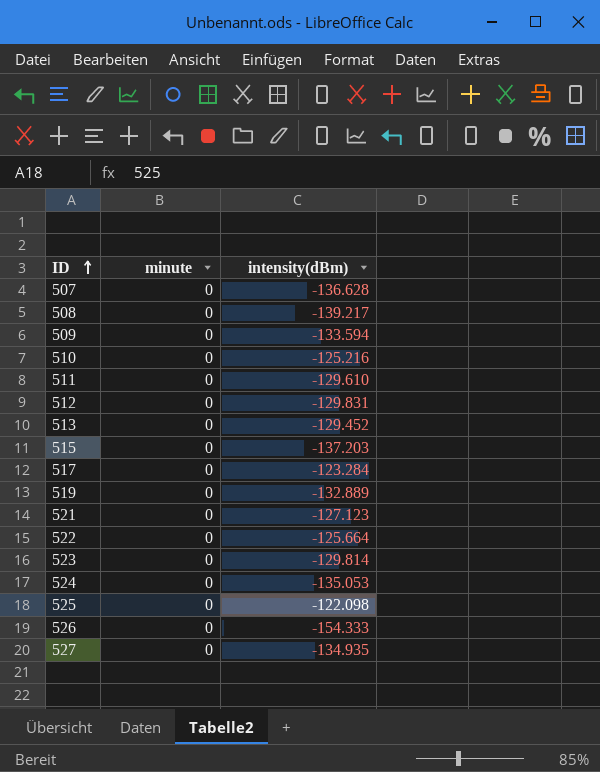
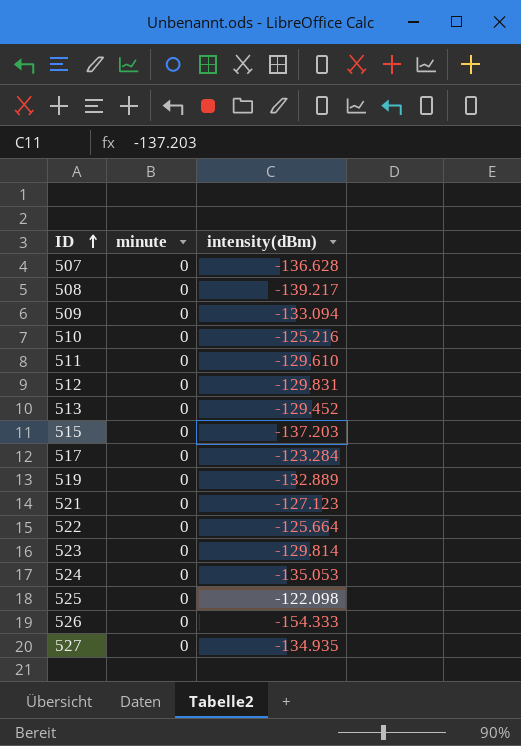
509 | intensity(dBm): -133.594 -> -133.094

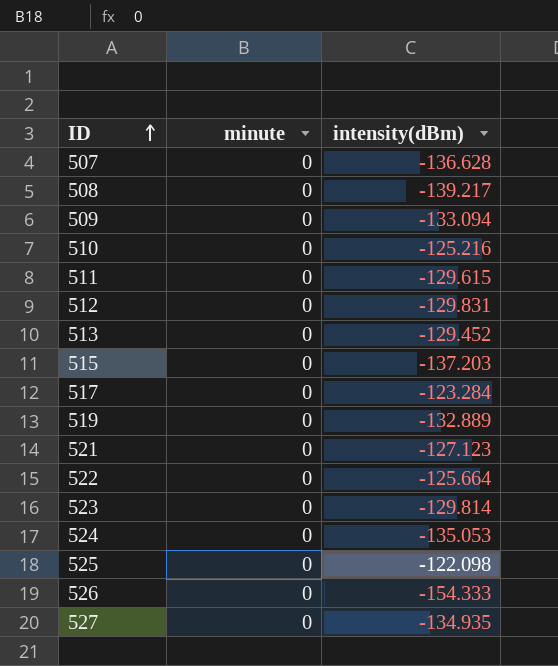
511 | intensity(dBm): -129.610 -> -129.615

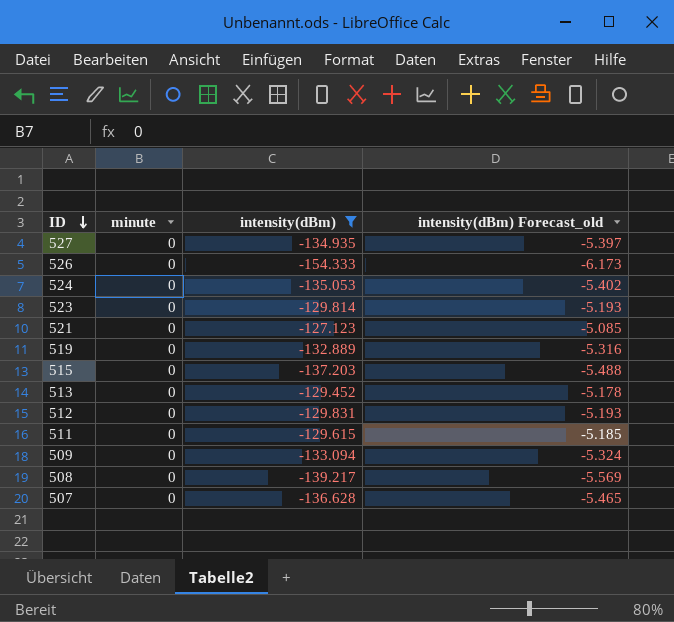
filter: none -> intensity(dBm) <= -127.123
row order: ID ascending -> ID descending
column intensity(dBm) Forecast_old | formula: none -> [intensity(dBm)] * 0.04

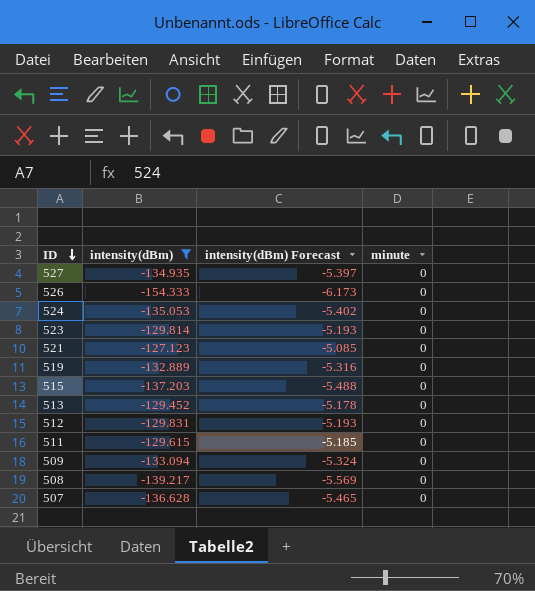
column name: intensity(dBm) Forecast_old -> intensity(dBm) Forecast
column minute | position: 2 -> 4

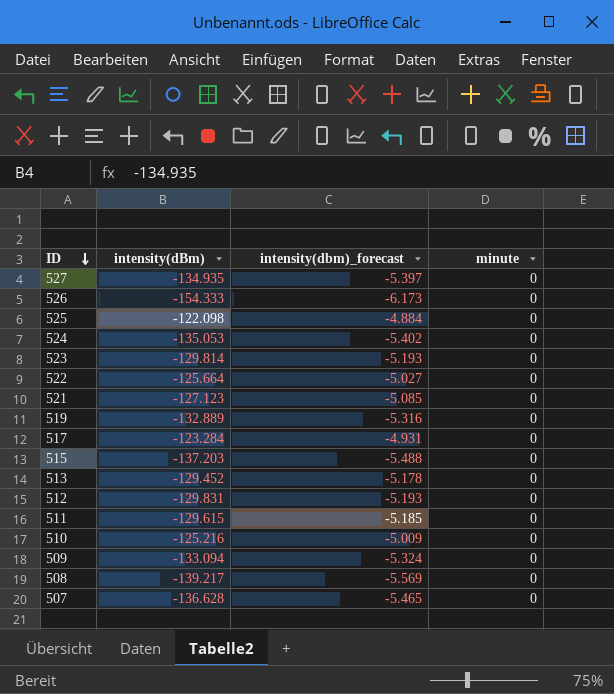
filter: intensity(dBm) <= -127.123 -> none
column name: intensity(dBm) Forecast -> intensity(dbm)_forecast

